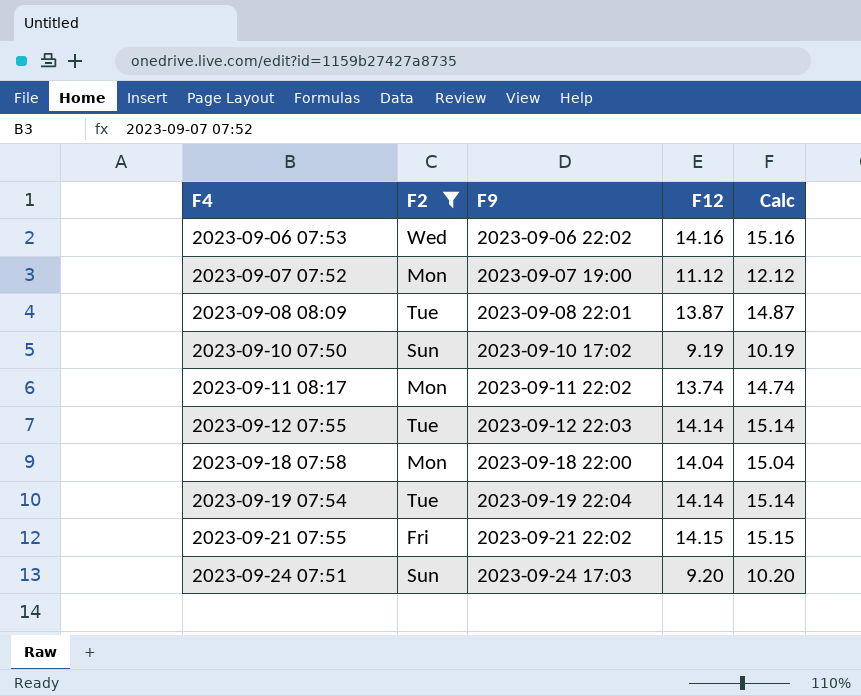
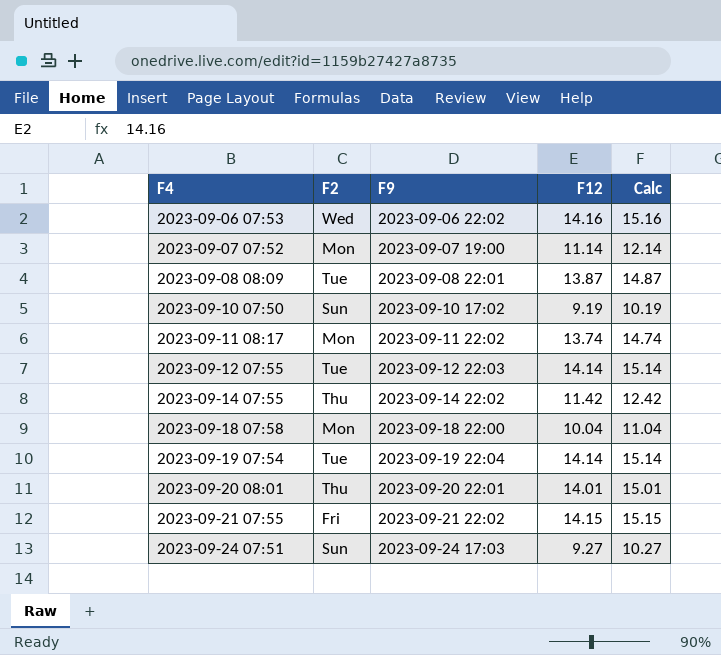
filter: F2 != Thu -> none
2023-09-07 07:52 | F12: 11.12 -> 11.14
2023-09-07 07:52 | Calc: 12.12 -> 12.14
2023-09-18 07:58 | F12: 14.04 -> 10.04
2023-09-18 07:58 | Calc: 15.04 -> 11.04
2023-09-24 07:51 | F12: 9.20 -> 9.27
2023-09-24 07:51 | Calc: 10.20 -> 10.27

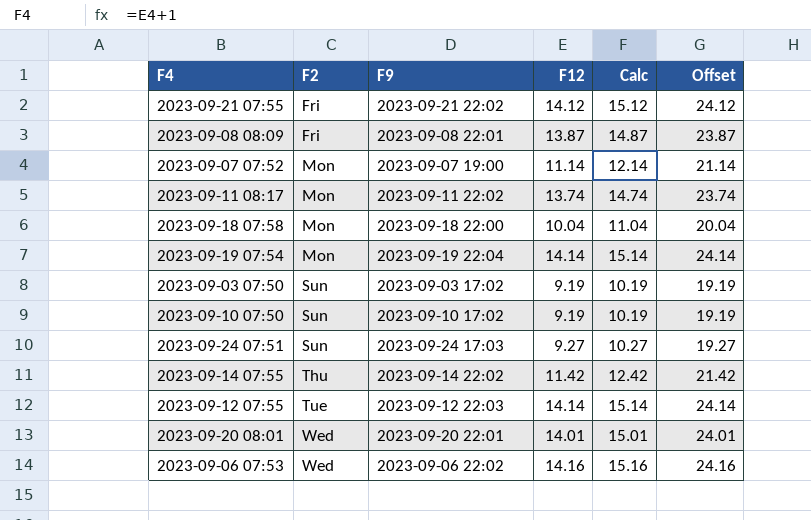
row order: F4 ascending -> F2 ascending
column Offset | formula: none -> [F12] + 10
2023-09-21 07:55 | F12: 14.15 -> 14.12
2023-09-21 07:55 | Calc: 15.15 -> 15.12
2023-09-08 08:09 | F2: Tue -> Fri
2023-09-19 07:54 | F2: Tue -> Mon
row 2023-09-03 07:50: none -> Sun | 2023-09-03 17:02 | 9.19 | 10.19 | 19.19
2023-09-20 08:01 | F2: Thu -> Wed

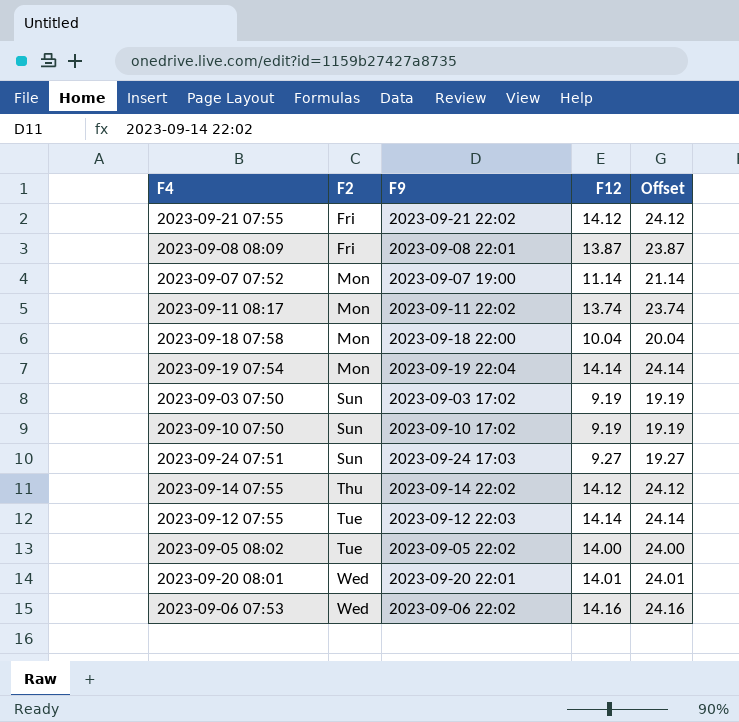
column Calc | formula: [F12] + 1 -> none
2023-09-14 07:55 | F12: 11.42 -> 14.12
2023-09-14 07:55 | Offset: 21.42 -> 24.12
row 2023-09-05 08:02: none -> Tue | 2023-09-05 22:02 | 14.00 | 24.00

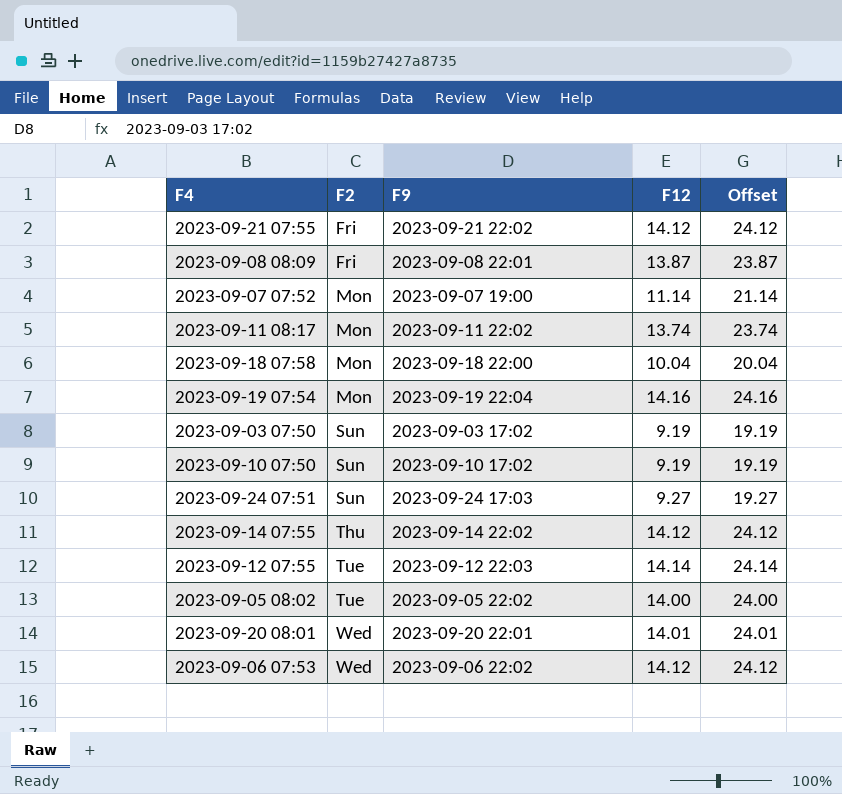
2023-09-19 07:54 | F12: 14.14 -> 14.16
2023-09-19 07:54 | Offset: 24.14 -> 24.16
2023-09-06 07:53 | F12: 14.16 -> 14.12
2023-09-06 07:53 | Offset: 24.16 -> 24.12

